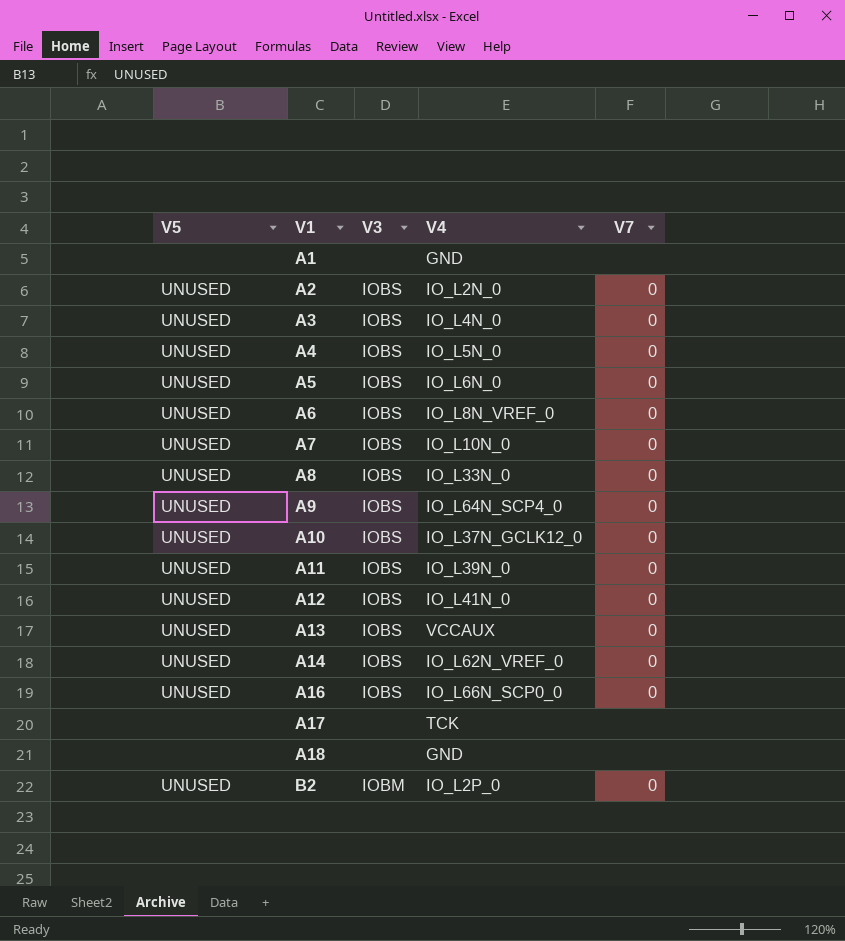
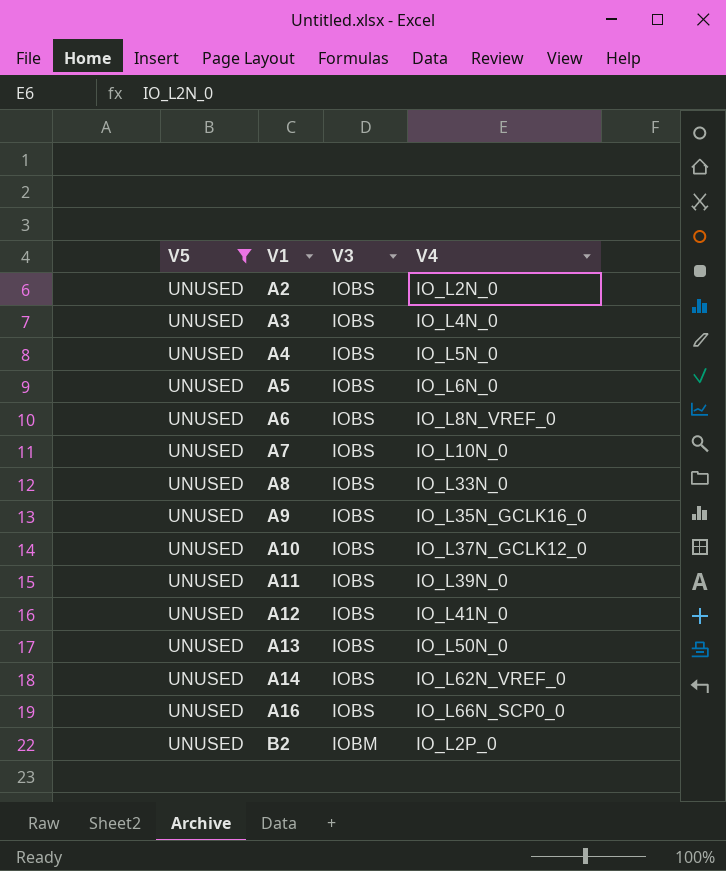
filter: none -> V5 = UNUSED
column V7 | position: 5 -> none
A9 | V4: IO_L64N_SCP4_0 -> IO_L35N_GCLK16_0
A13 | V4: VCCAUX -> IO_L50N_0

